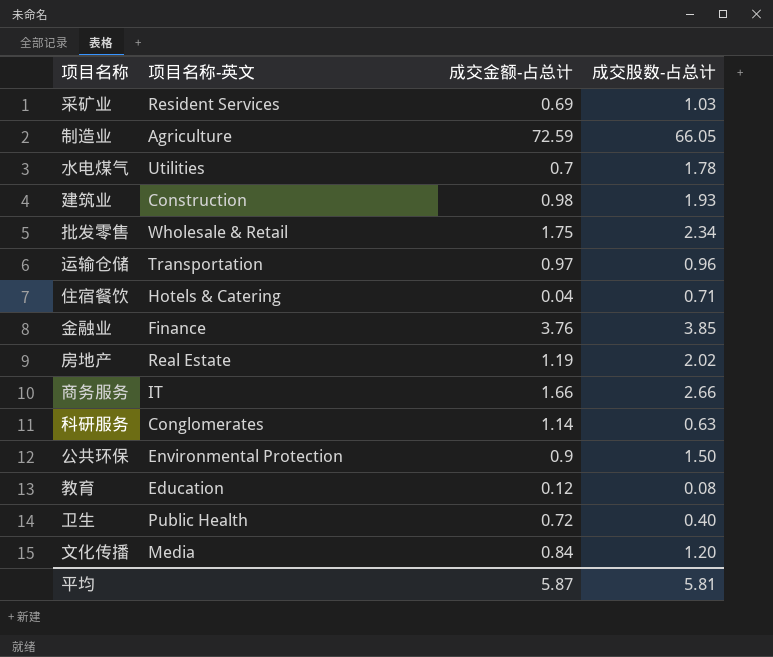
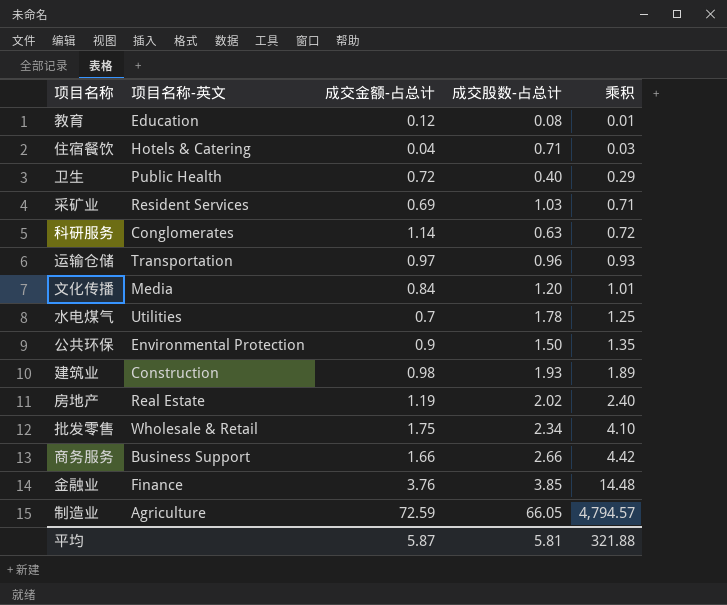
row order: none -> 乘积 ascending
column 乘积 | formula: none -> [成交金额-占总计] * [成交股数-占总计]
商务服务 | 项目名称-英文: IT -> Business Support

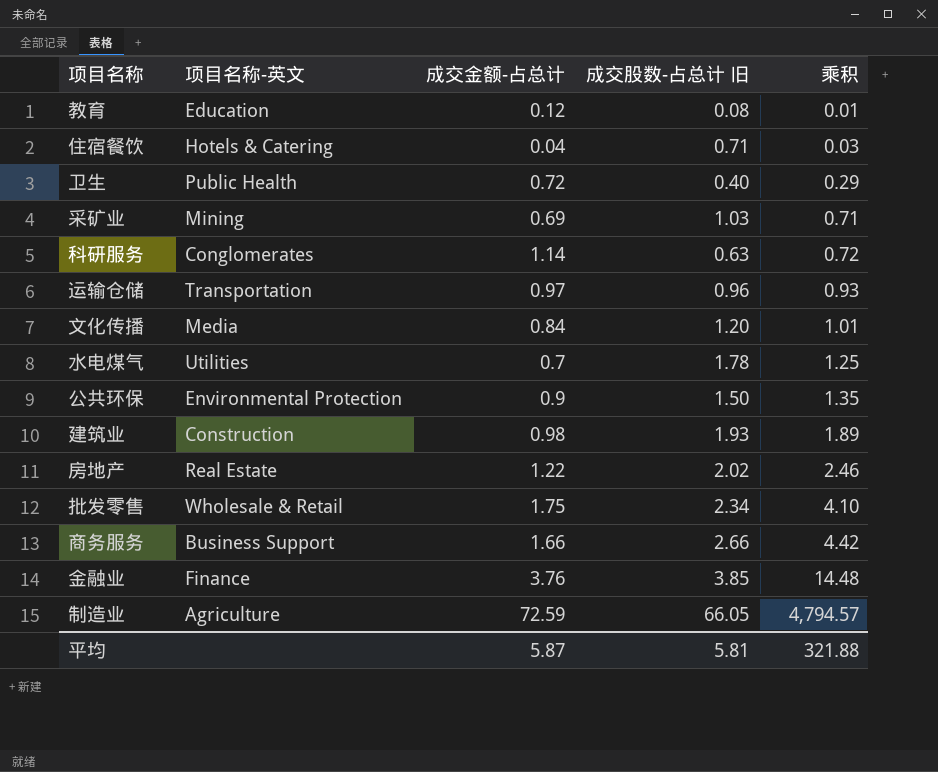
column name: 成交股数-占总计 -> 成交股数-占总计 旧
采矿业 | 项目名称-英文: Resident Services -> Mining
房地产 | 成交金额-占总计: 1.19 -> 1.22
房地产 | 乘积: 2.40 -> 2.46

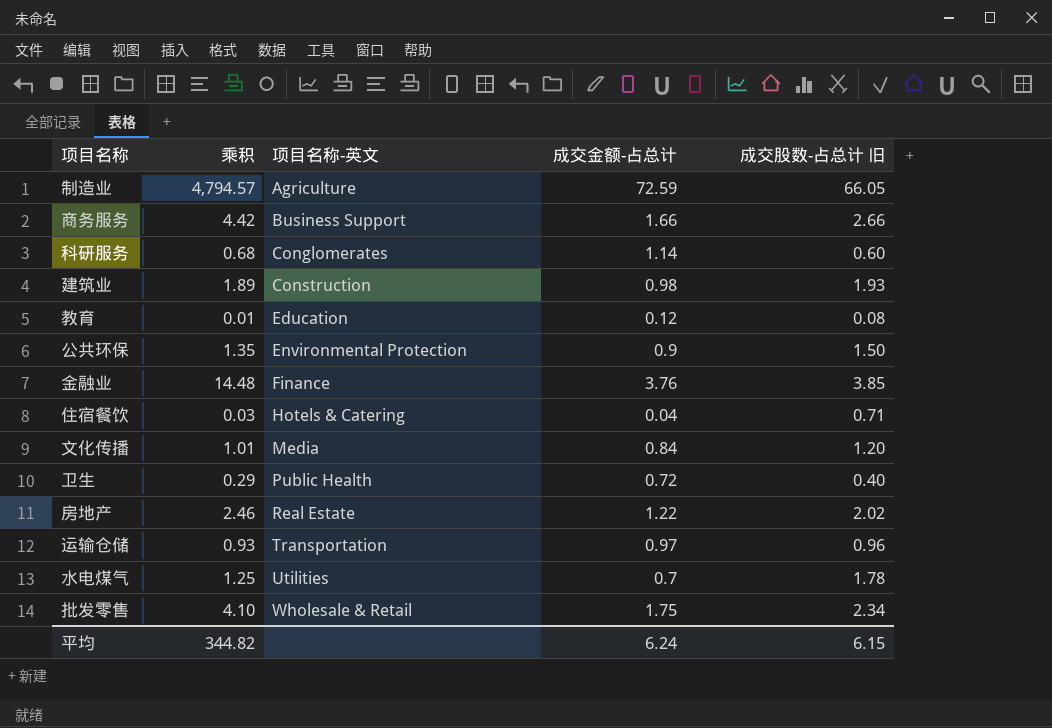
row order: 乘积 ascending -> 项目名称-英文 ascending
column 乘积 | position: 5 -> 2
row 采矿业: Mining | 0.69 | 1.03 | 0.71 -> none
科研服务 | 乘积: 0.72 -> 0.68
科研服务 | 成交股数-占总计 旧: 0.63 -> 0.60
平均 | 乘积: 321.88 -> 344.82
平均 | 成交金额-占总计: 5.87 -> 6.24
平均 | 成交股数-占总计 旧: 5.81 -> 6.15

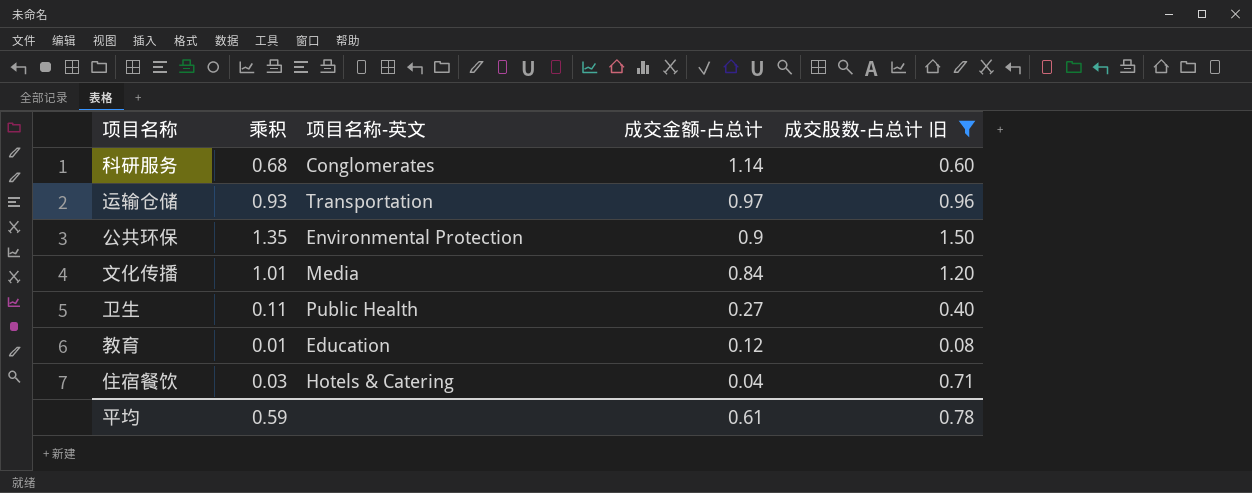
filter: none -> 成交股数-占总计 旧 <= 1.50
row order: 项目名称-英文 ascending -> 成交金额-占总计 descending
卫生 | 乘积: 0.29 -> 0.11
卫生 | 成交金额-占总计: 0.72 -> 0.27
平均 | 乘积: 344.82 -> 0.59
平均 | 成交金额-占总计: 6.24 -> 0.61
平均 | 成交股数-占总计 旧: 6.15 -> 0.78

